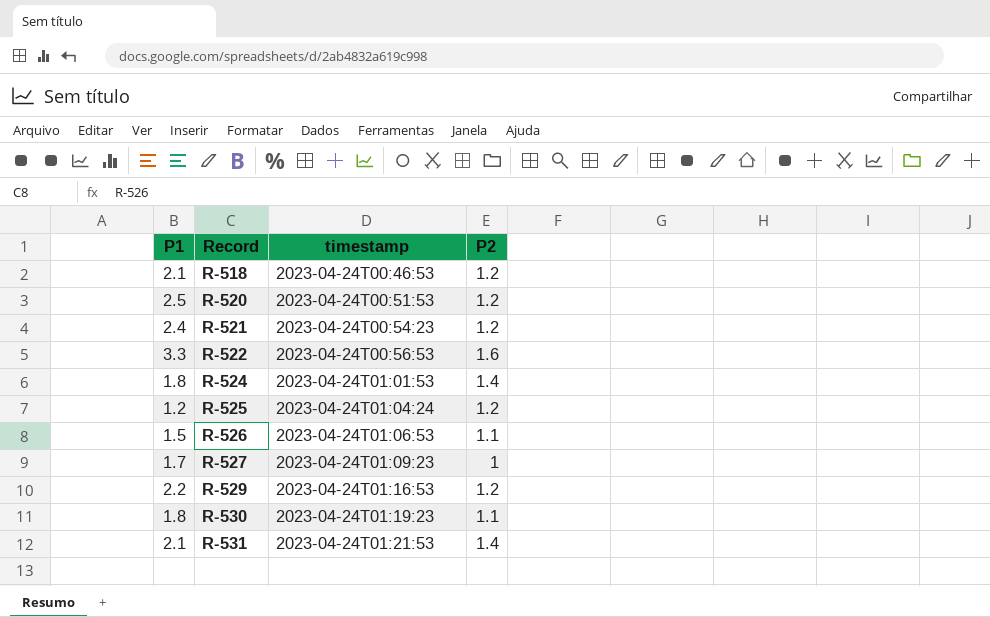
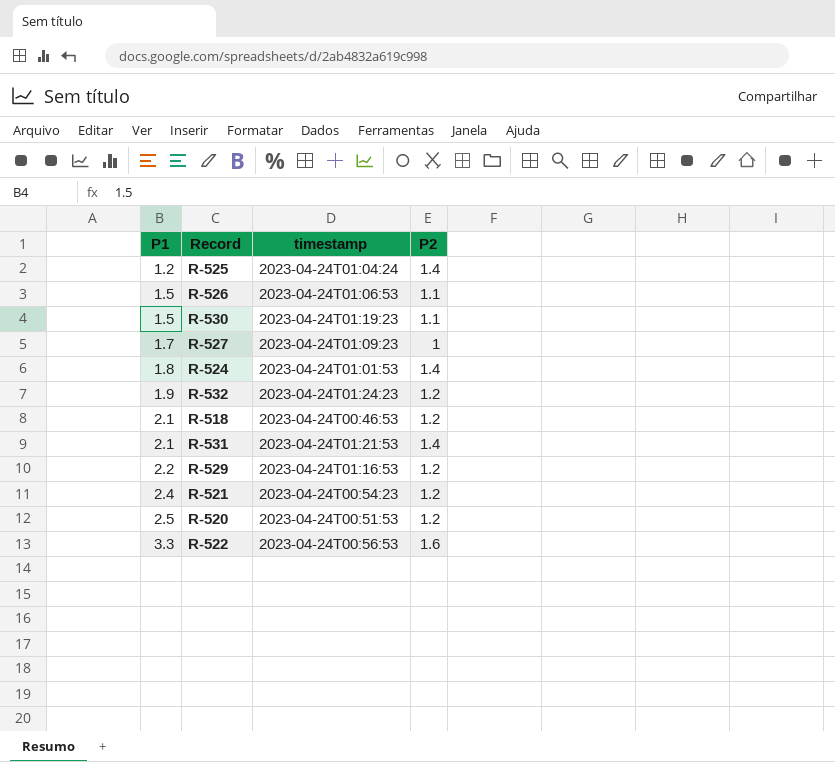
row order: Record ascending -> P1 ascending
R-525 | P2: 1.2 -> 1.4
R-530 | P1: 1.8 -> 1.5
row R-532: none -> 1.9 | 2023-04-24T01:24:23 | 1.2

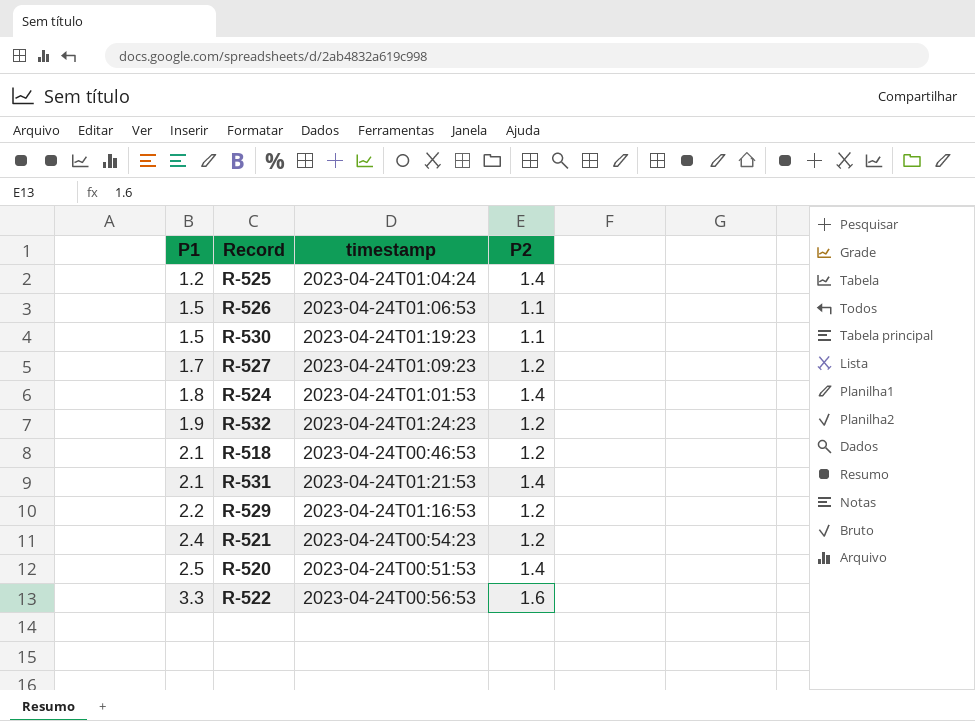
R-527 | P2: 1 -> 1.2
R-520 | P2: 1.2 -> 1.4

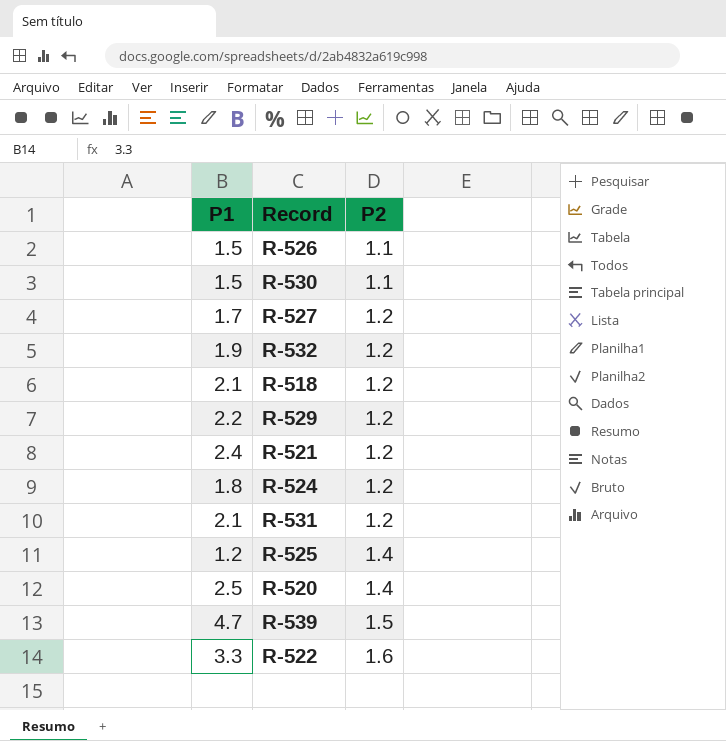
row order: P1 ascending -> P2 ascending
column timestamp | position: 3 -> none
R-524 | P2: 1.4 -> 1.2
R-531 | P2: 1.4 -> 1.2
row R-539: none -> 4.7 | 1.5

